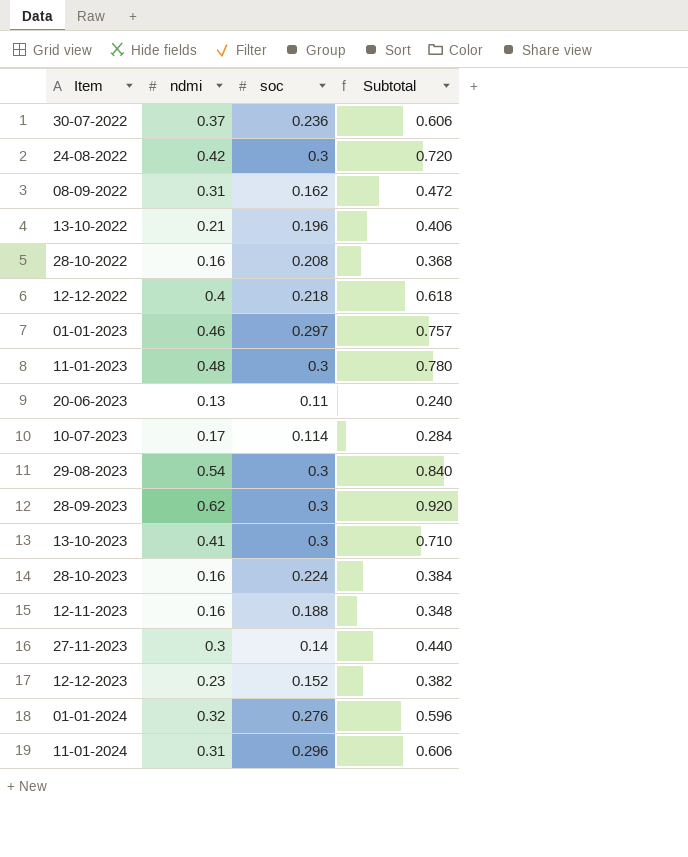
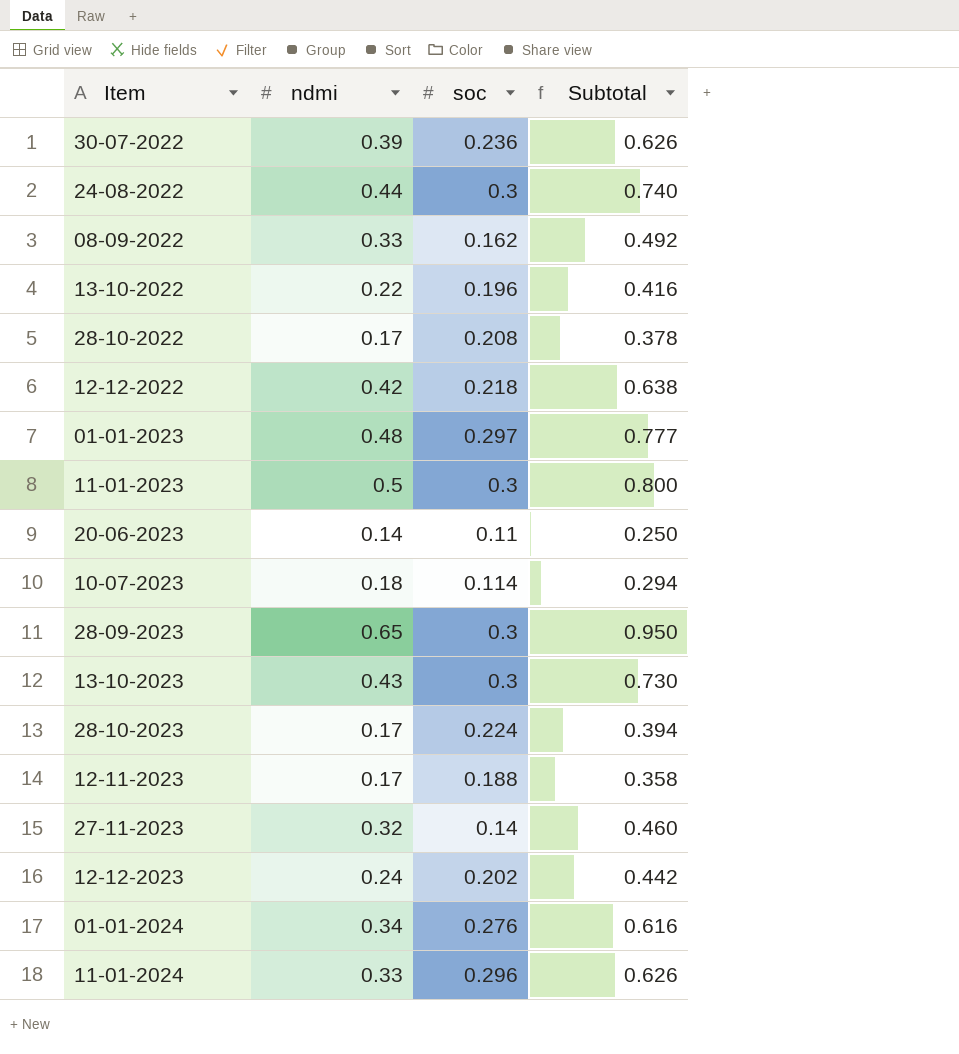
row 29-08-2023: 0.54 | 0.3 | 0.840 -> none
30-07-2022 | ndmi: 0.37 -> 0.39
30-07-2022 | Subtotal: 0.606 -> 0.626
24-08-2022 | ndmi: 0.42 -> 0.44
24-08-2022 | Subtotal: 0.720 -> 0.740
08-09-2022 | ndmi: 0.31 -> 0.33
08-09-2022 | Subtotal: 0.472 -> 0.492
13-10-2022 | ndmi: 0.21 -> 0.22
13-10-2022 | Subtotal: 0.406 -> 0.416
28-10-2022 | ndmi: 0.16 -> 0.17
28-10-2022 | Subtotal: 0.368 -> 0.378
12-12-2022 | ndmi: 0.4 -> 0.42
12-12-2022 | Subtotal: 0.618 -> 0.638
01-01-2023 | ndmi: 0.46 -> 0.48
01-01-2023 | Subtotal: 0.757 -> 0.777
11-01-2023 | ndmi: 0.48 -> 0.5
11-01-2023 | Subtotal: 0.780 -> 0.800
20-06-2023 | ndmi: 0.13 -> 0.14
20-06-2023 | Subtotal: 0.240 -> 0.250
10-07-2023 | ndmi: 0.17 -> 0.18
10-07-2023 | Subtotal: 0.284 -> 0.294
28-09-2023 | ndmi: 0.62 -> 0.65
28-09-2023 | Subtotal: 0.920 -> 0.950
13-10-2023 | ndmi: 0.41 -> 0.43
13-10-2023 | Subtotal: 0.710 -> 0.730
28-10-2023 | ndmi: 0.16 -> 0.17
28-10-2023 | Subtotal: 0.384 -> 0.394
12-11-2023 | ndmi: 0.16 -> 0.17
12-11-2023 | Subtotal: 0.348 -> 0.358
27-11-2023 | ndmi: 0.3 -> 0.32
27-11-2023 | Subtotal: 0.440 -> 0.460
12-12-2023 | ndmi: 0.23 -> 0.24
12-12-2023 | soc: 0.152 -> 0.202
12-12-2023 | Subtotal: 0.382 -> 0.442
01-01-2024 | ndmi: 0.32 -> 0.34
01-01-2024 | Subtotal: 0.596 -> 0.616
11-01-2024 | ndmi: 0.31 -> 0.33
11-01-2024 | Subtotal: 0.606 -> 0.626

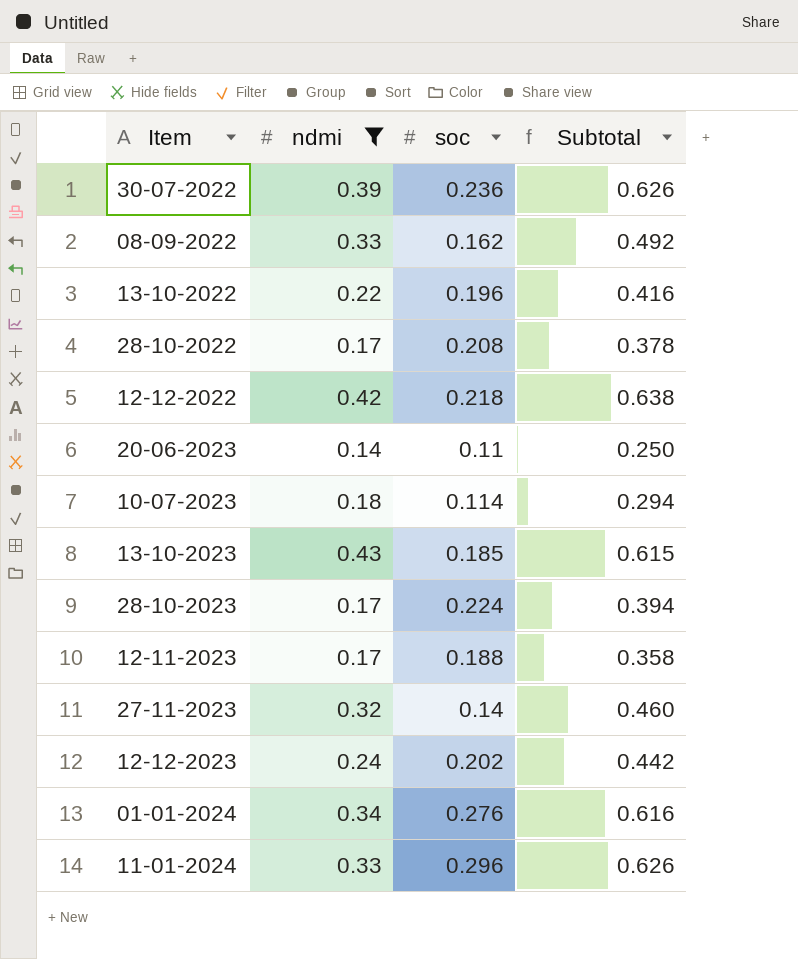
filter: none -> ndmi <= 0.43
13-10-2023 | soc: 0.3 -> 0.185
13-10-2023 | Subtotal: 0.730 -> 0.615

